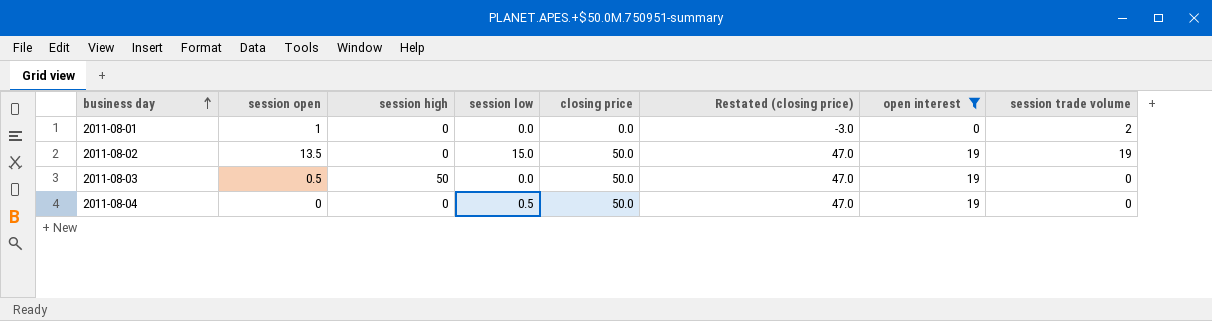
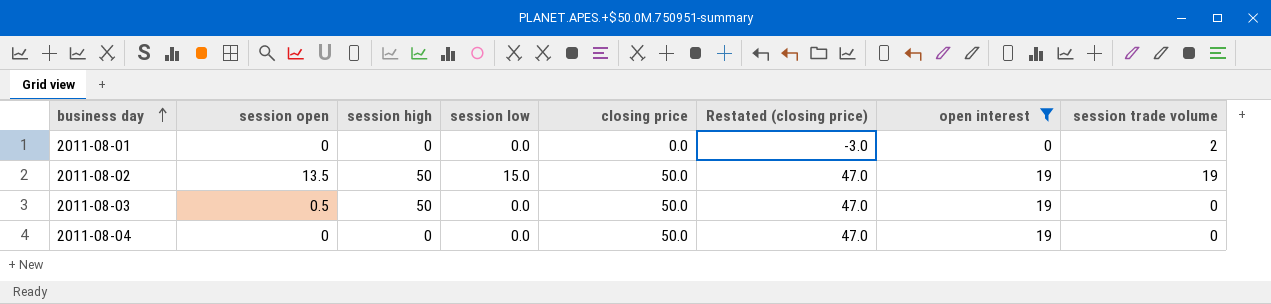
2011-08-01 | session open: 1 -> 0
2011-08-02 | session high: 0 -> 50
2011-08-04 | session low: 0.5 -> 0.0

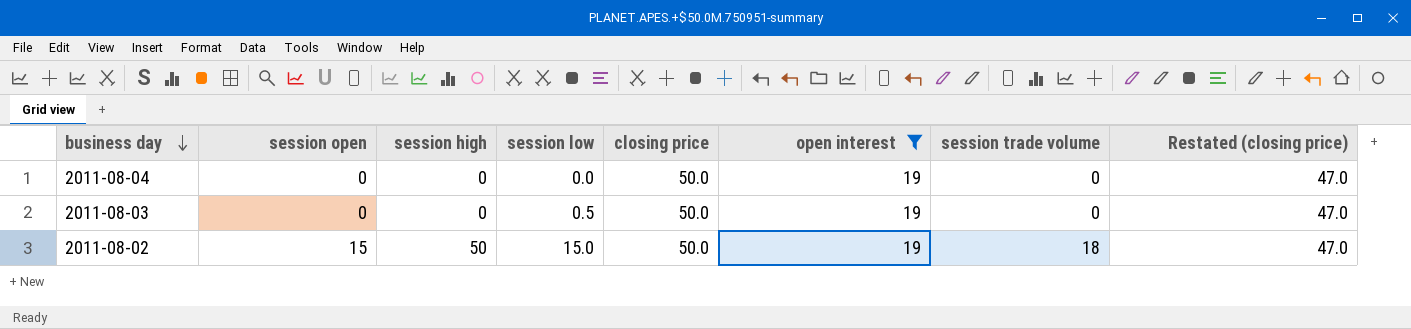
row order: business day ascending -> business day descending
column Restated (closing price) | position: 6 -> 8
row 2011-08-01: 0 | 0 | 0.0 | 0.0 | -3.0 | 0 | 2 -> none
2011-08-03 | session open: 0.5 -> 0
2011-08-03 | session high: 50 -> 0
2011-08-03 | session low: 0.0 -> 0.5
2011-08-02 | session open: 13.5 -> 15
2011-08-02 | session trade volume: 19 -> 18

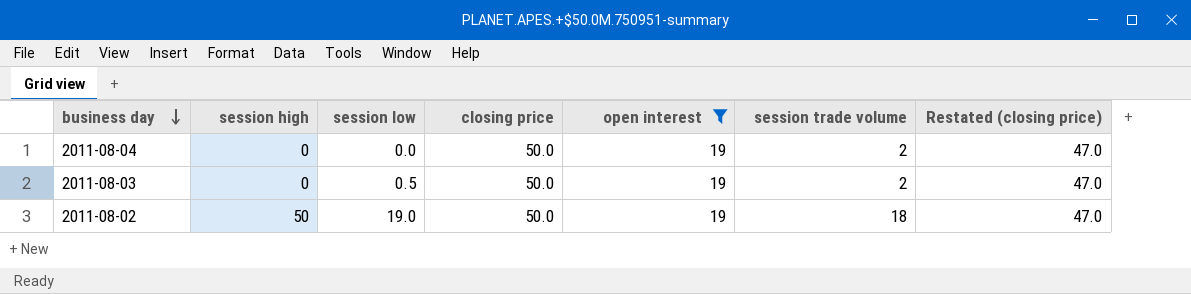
column session open | position: 2 -> none
2011-08-04 | session trade volume: 0 -> 2
2011-08-03 | session trade volume: 0 -> 2
2011-08-02 | session low: 15.0 -> 19.0

